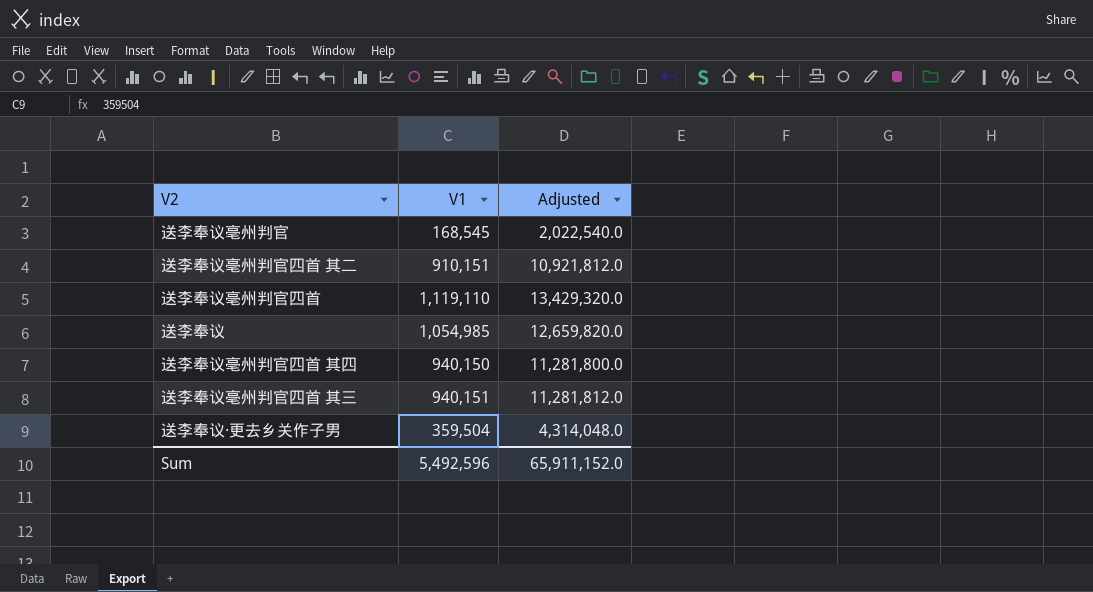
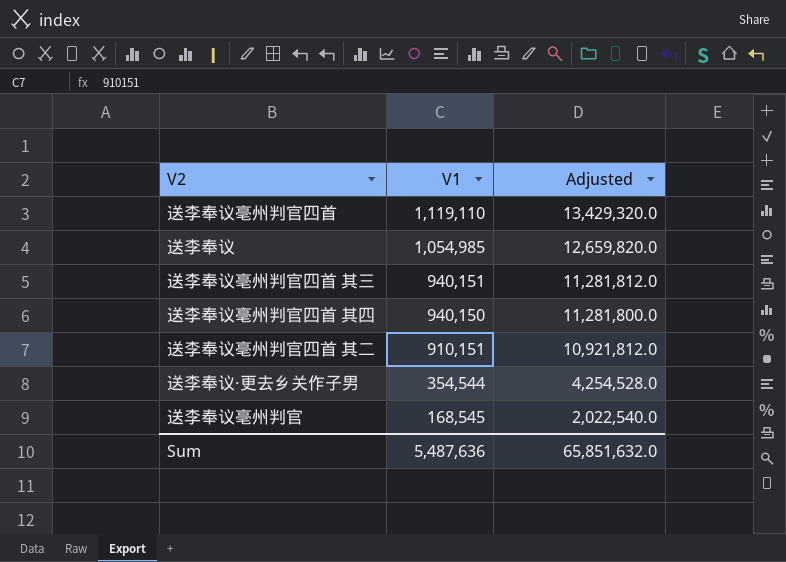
row order: none -> V1 descending
送李奉议·更去乡关作子男 | V1: 359,504 -> 354,544
送李奉议·更去乡关作子男 | Adjusted: 4,314,048.0 -> 4,254,528.0
Sum | V1: 5,492,596 -> 5,487,636
Sum | Adjusted: 65,911,152.0 -> 65,851,632.0

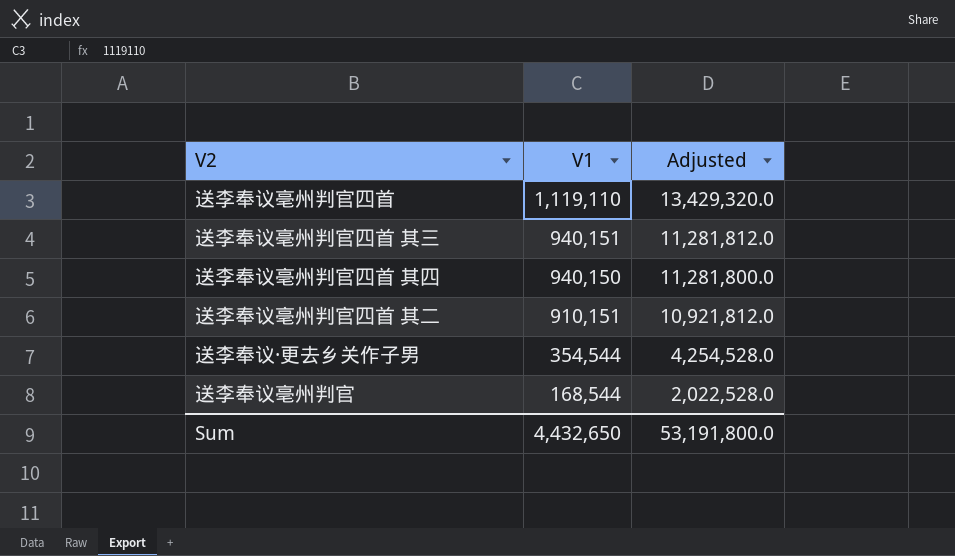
row 送李奉议: 1,054,985 | 12,659,820.0 -> none
送李奉议亳州判官 | V1: 168,545 -> 168,544
送李奉议亳州判官 | Adjusted: 2,022,540.0 -> 2,022,528.0
Sum | V1: 5,487,636 -> 4,432,650
Sum | Adjusted: 65,851,632.0 -> 53,191,800.0

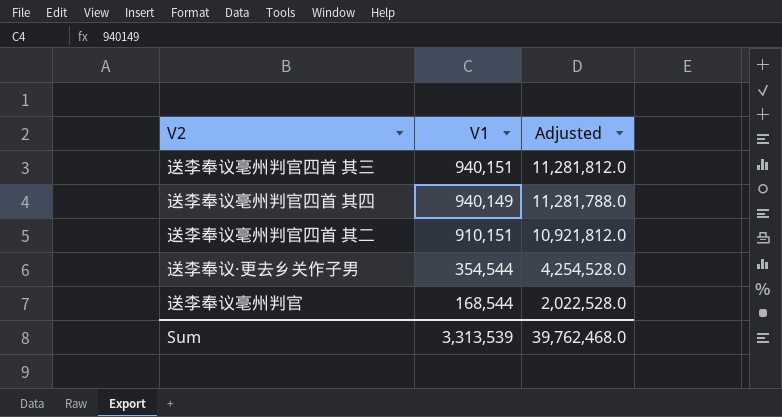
row 送李奉议亳州判官四首: 1,119,110 | 13,429,320.0 -> none
送李奉议亳州判官四首 其四 | V1: 940,150 -> 940,149
送李奉议亳州判官四首 其四 | Adjusted: 11,281,800.0 -> 11,281,788.0
Sum | V1: 4,432,650 -> 3,313,539
Sum | Adjusted: 53,191,800.0 -> 39,762,468.0

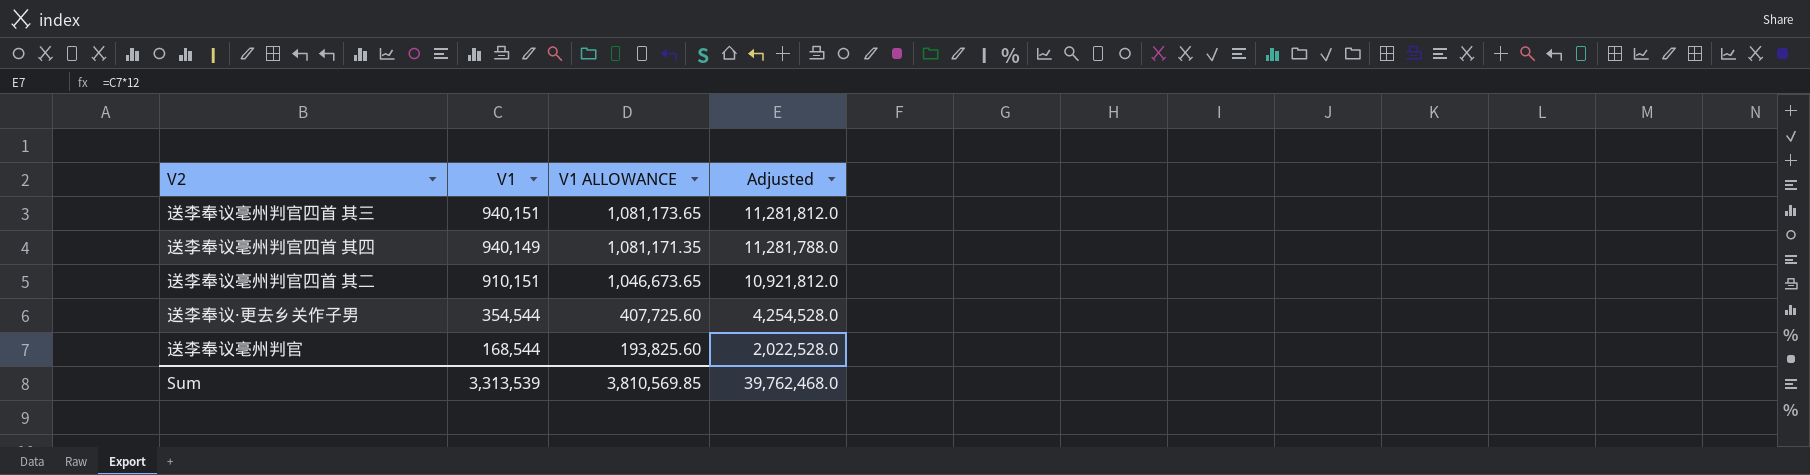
column V1 ALLOWANCE | formula: none -> [V1] * 1.15

